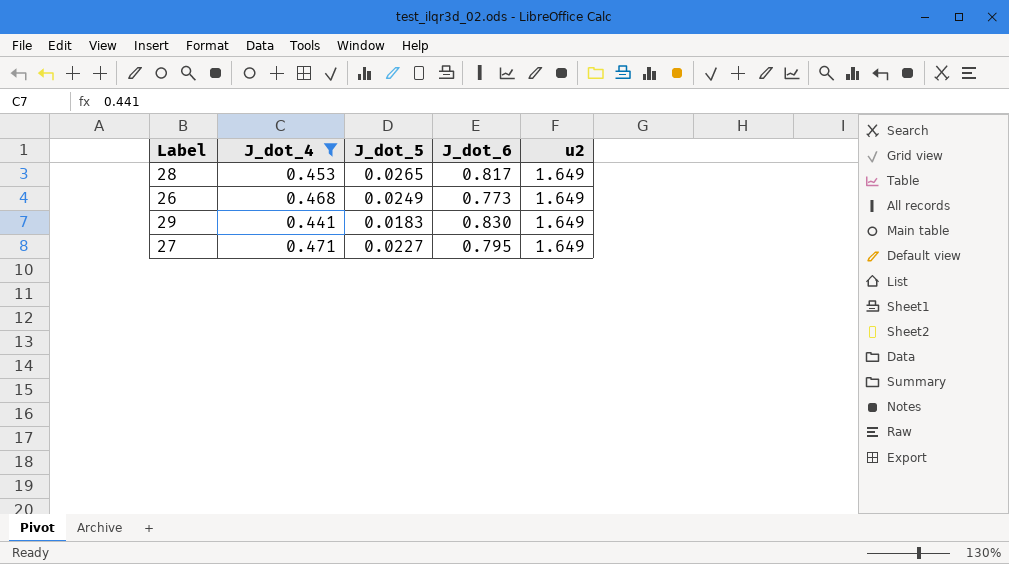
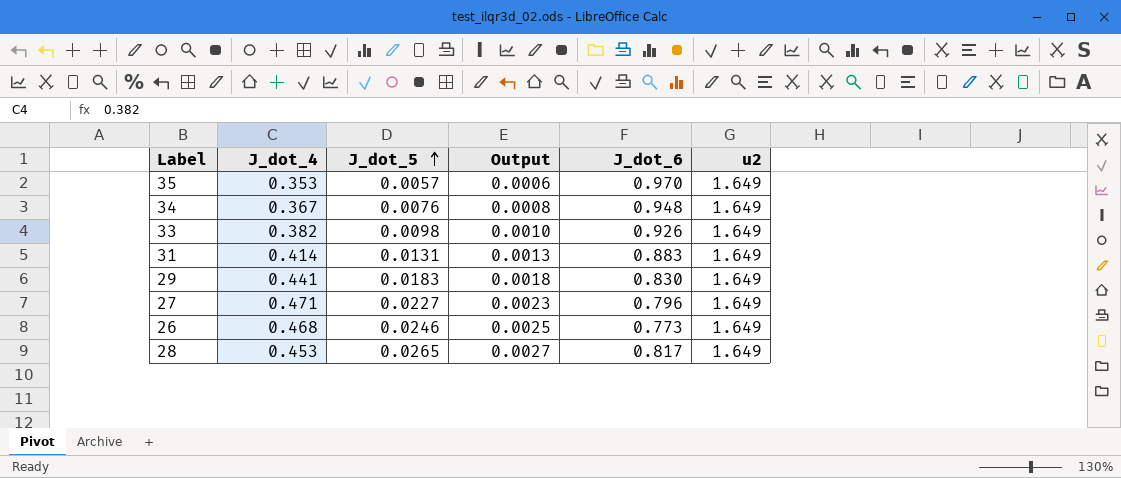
filter: J_dot_4 >= 0.441 -> none
row order: none -> J_dot_5 ascending
column Output | formula: none -> [J_dot_5] * 0.1
27 | J_dot_6: 0.795 -> 0.796
26 | J_dot_5: 0.0249 -> 0.0246

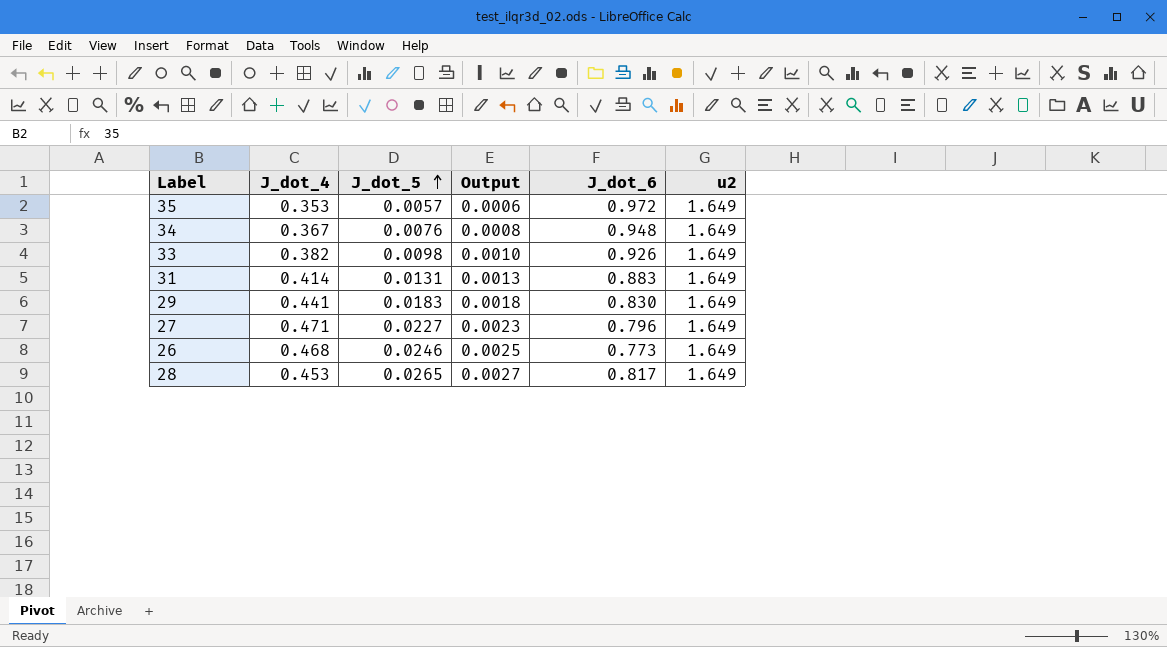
35 | J_dot_6: 0.970 -> 0.972

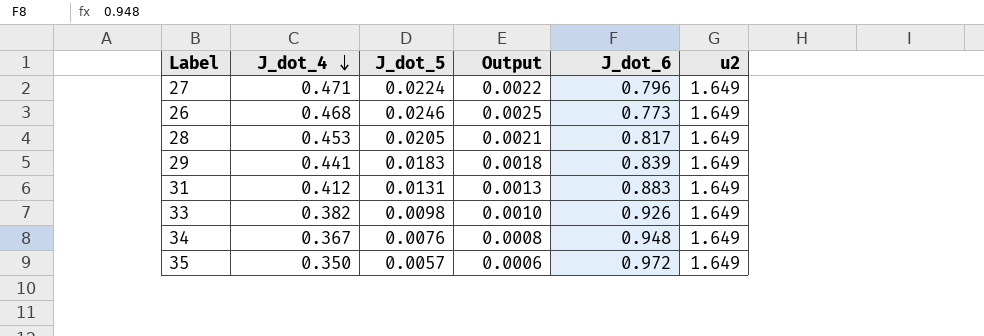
row order: J_dot_5 ascending -> J_dot_4 descending
27 | J_dot_5: 0.0227 -> 0.0224
27 | Output: 0.0023 -> 0.0022
28 | J_dot_5: 0.0265 -> 0.0205
28 | Output: 0.0027 -> 0.0021
29 | J_dot_6: 0.830 -> 0.839
31 | J_dot_4: 0.414 -> 0.412
35 | J_dot_4: 0.353 -> 0.350

